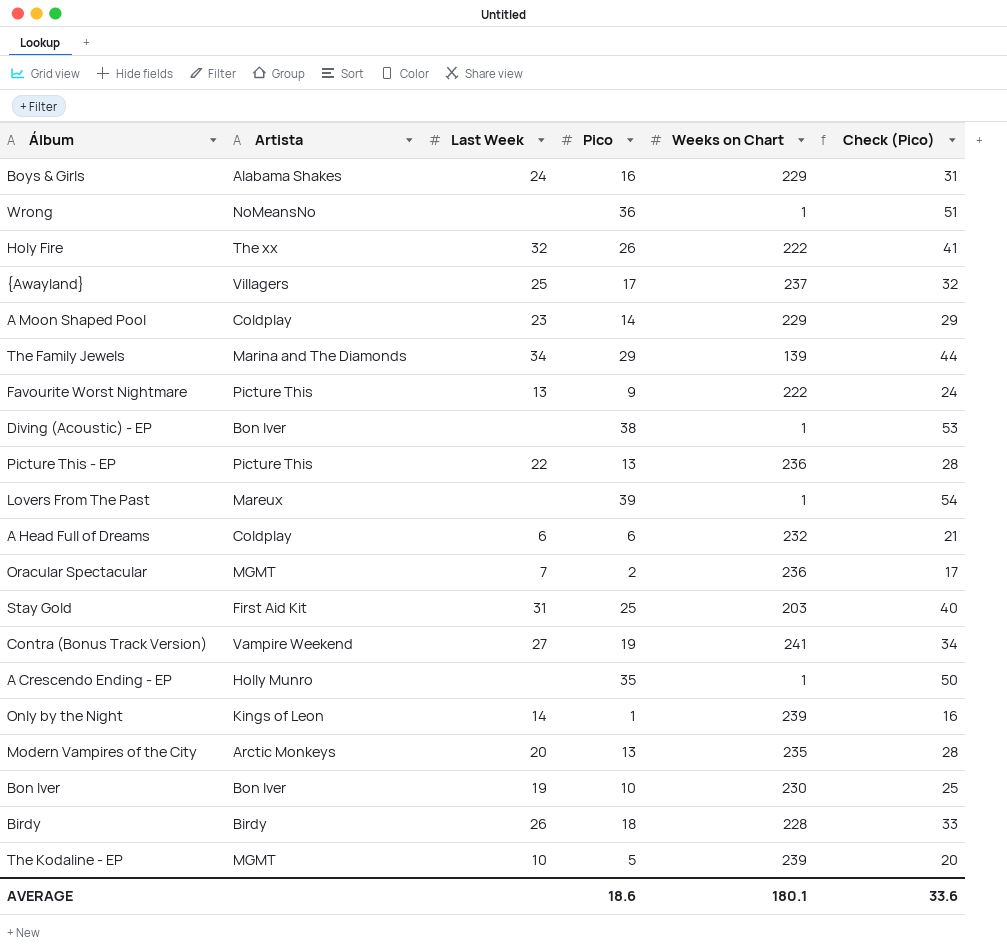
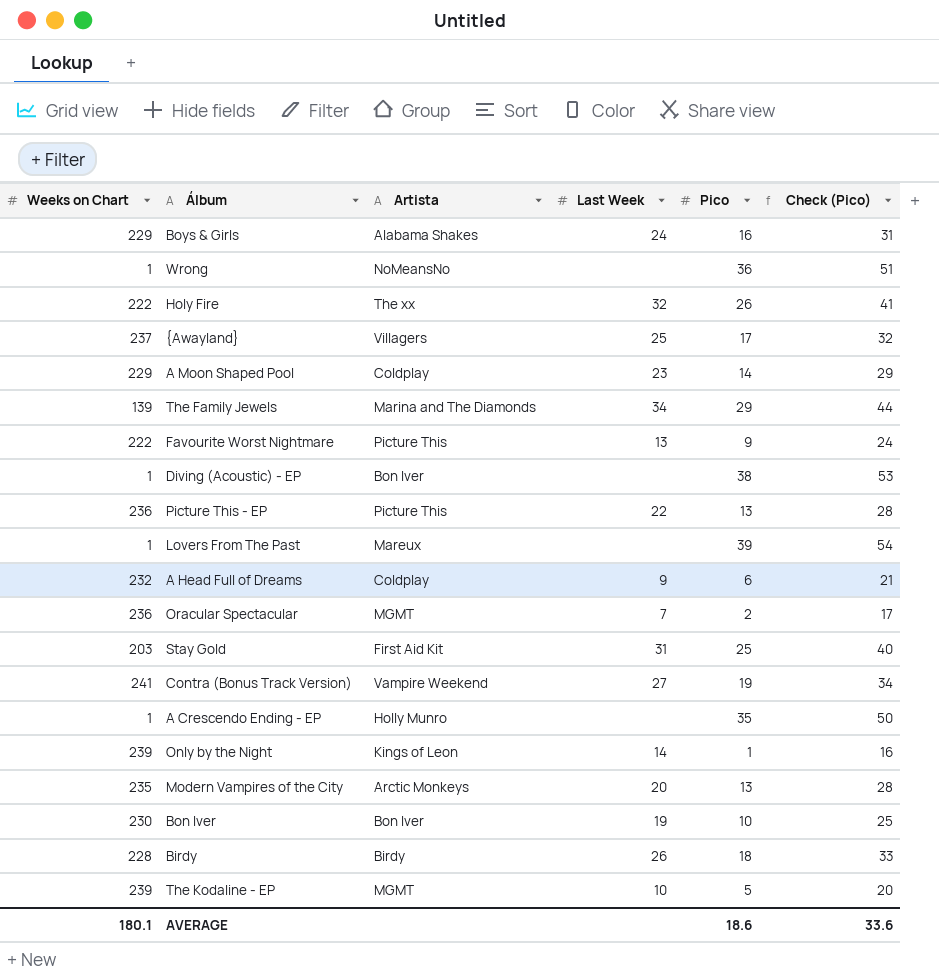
column Weeks on Chart | position: 5 -> 1
A Head Full of Dreams | Last Week: 6 -> 9

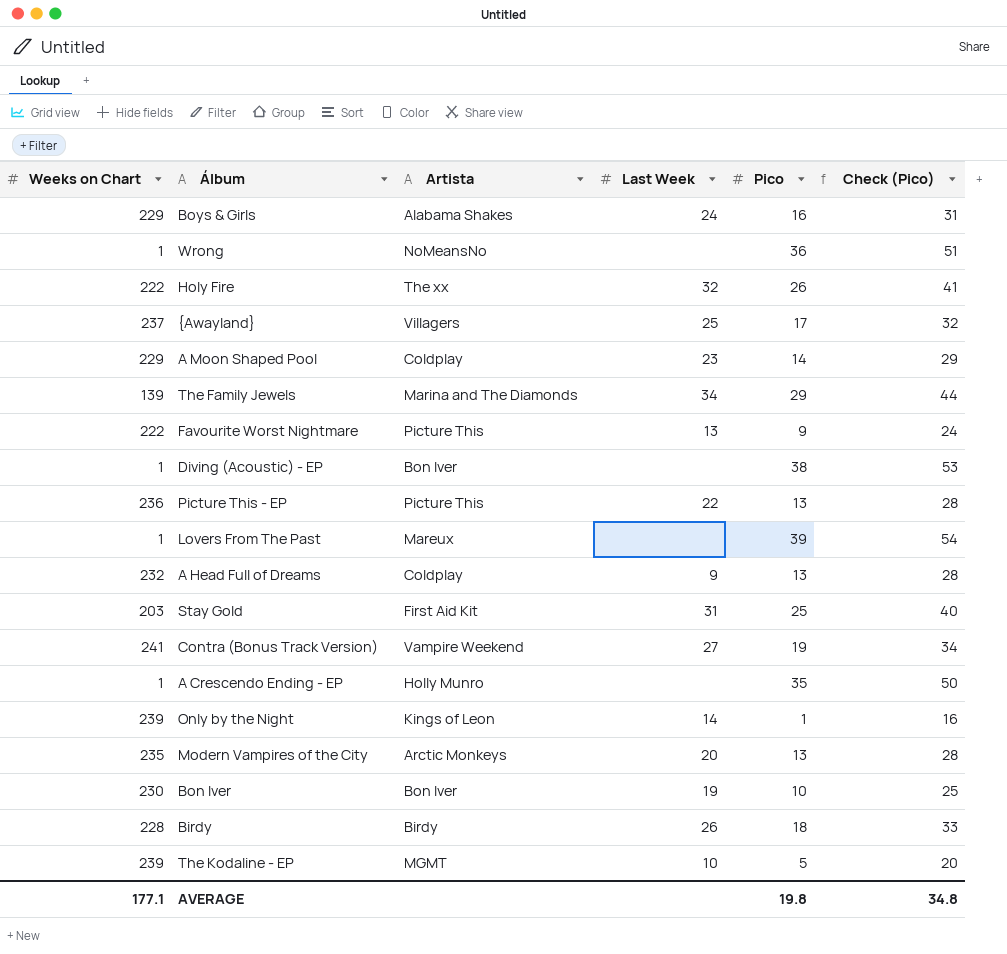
row Oracular Spectacular: 236 | MGMT | 7 | 2 | 17 -> none
A Head Full of Dreams | Pico: 6 -> 13
A Head Full of Dreams | Check (Pico): 21 -> 28
AVERAGE | Weeks on Chart: 180.1 -> 177.1
AVERAGE | Pico: 18.6 -> 19.8
AVERAGE | Check (Pico): 33.6 -> 34.8

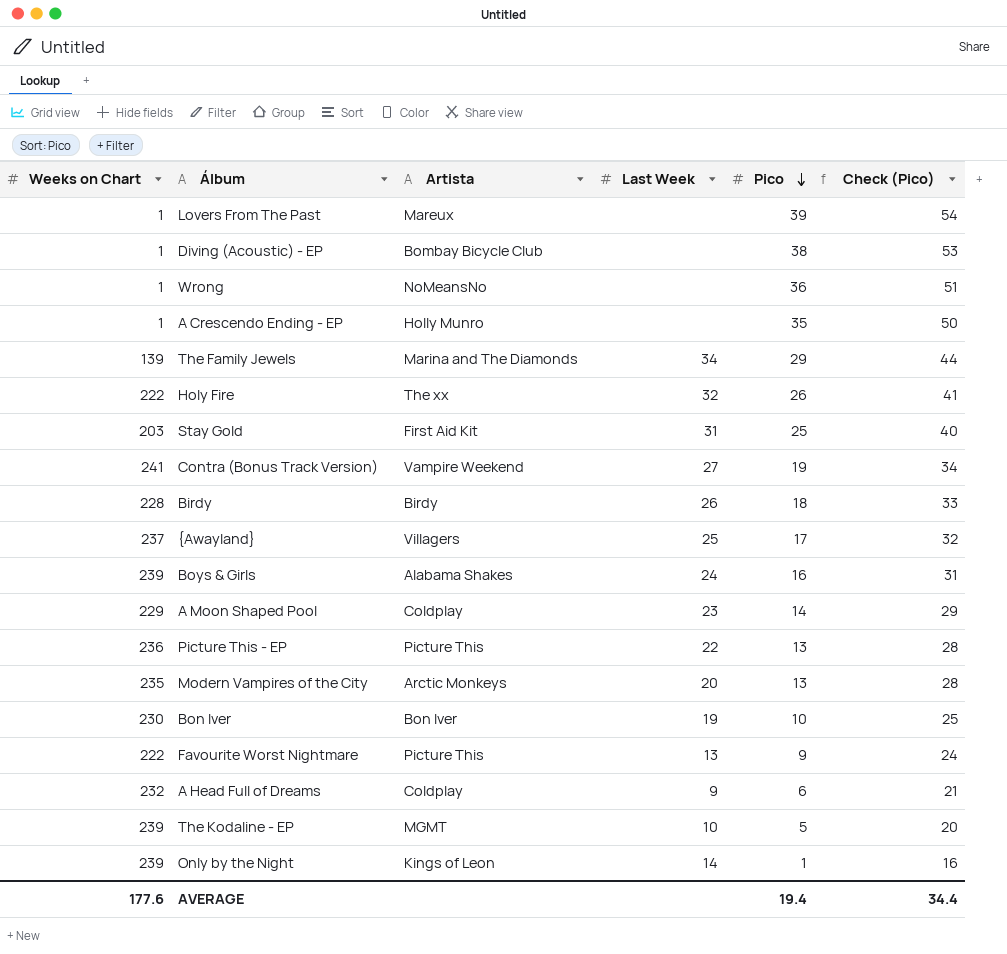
row order: none -> Pico descending
Diving (Acoustic) - EP | Artista: Bon Iver -> Bombay Bicycle Club
Boys & Girls | Weeks on Chart: 229 -> 239
A Head Full of Dreams | Pico: 13 -> 6
A Head Full of Dreams | Check (Pico): 28 -> 21
AVERAGE | Weeks on Chart: 177.1 -> 177.6
AVERAGE | Pico: 19.8 -> 19.4
AVERAGE | Check (Pico): 34.8 -> 34.4

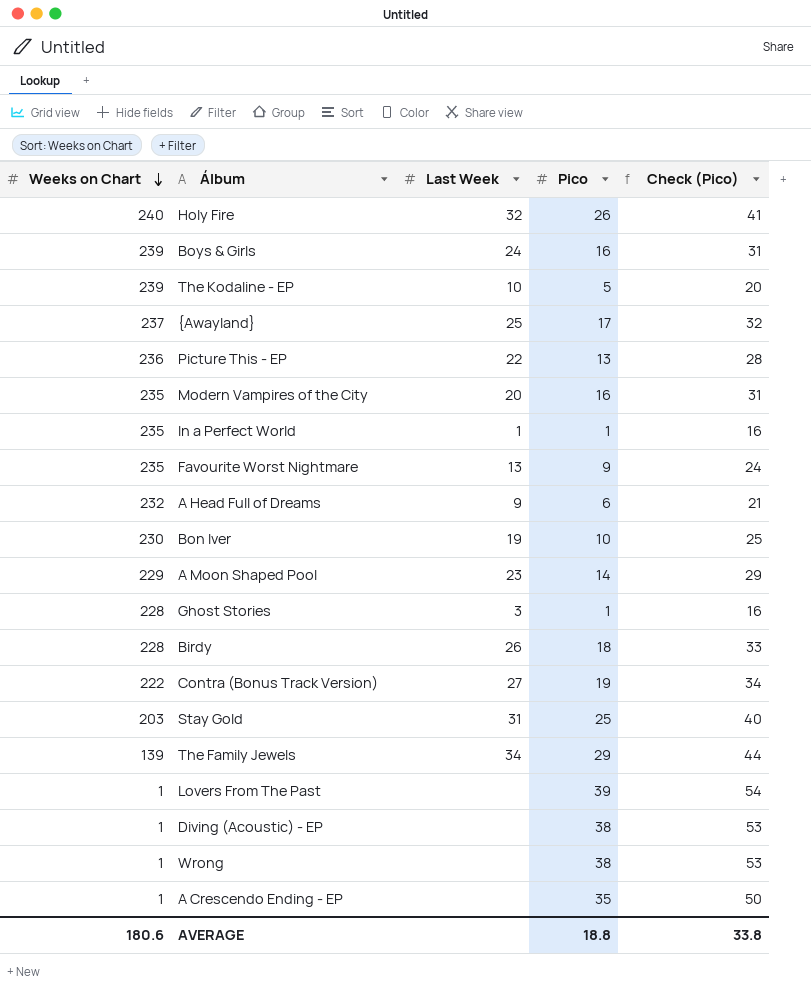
row order: Pico descending -> Weeks on Chart descending
column Artista | position: 3 -> none
row Only by the Night: 239 | Kings of Leon | 14 | 1 | 16 -> none
Holy Fire | Weeks on Chart: 222 -> 240
Modern Vampires of the City | Pico: 13 -> 16
Modern Vampires of the City | Check (Pico): 28 -> 31
row In a Perfect World: none -> 235 | 1 | 1 | 16
Favourite Worst Nightmare | Weeks on Chart: 222 -> 235
row Ghost Stories: none -> 228 | 3 | 1 | 16
Contra (Bonus Track Version) | Weeks on Chart: 241 -> 222
Wrong | Pico: 36 -> 38
Wrong | Check (Pico): 51 -> 53
AVERAGE | Weeks on Chart: 177.6 -> 180.6
AVERAGE | Pico: 19.4 -> 18.8
AVERAGE | Check (Pico): 34.4 -> 33.8

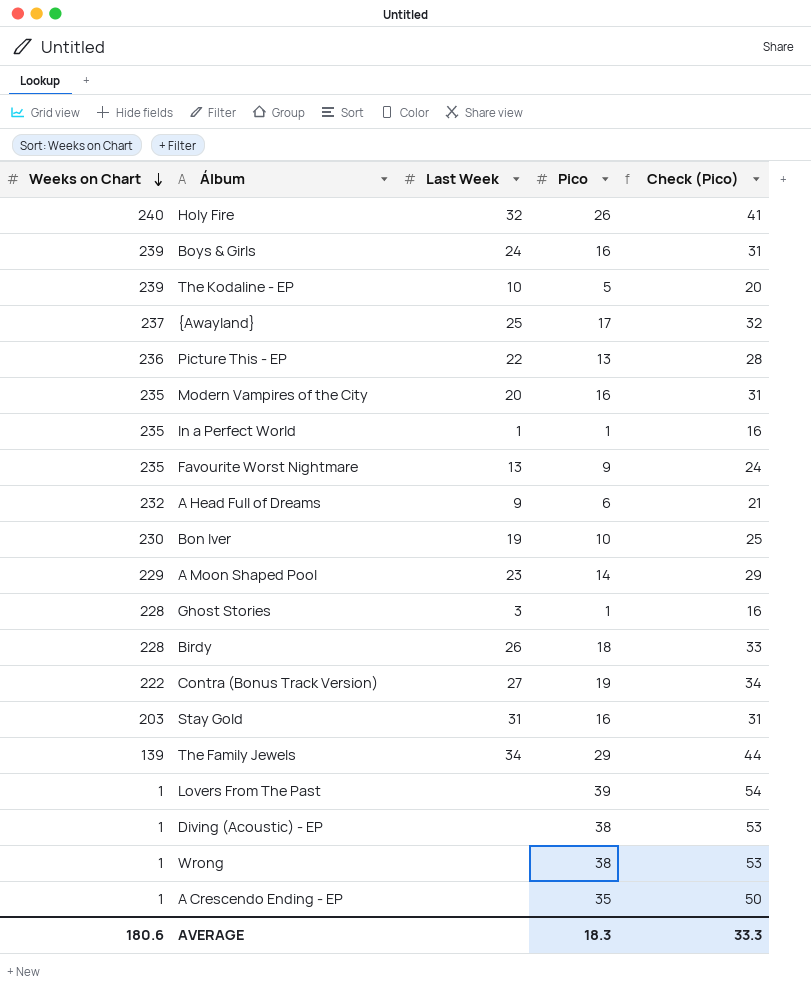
Stay Gold | Pico: 25 -> 16
Stay Gold | Check (Pico): 40 -> 31
AVERAGE | Pico: 18.8 -> 18.3
AVERAGE | Check (Pico): 33.8 -> 33.3

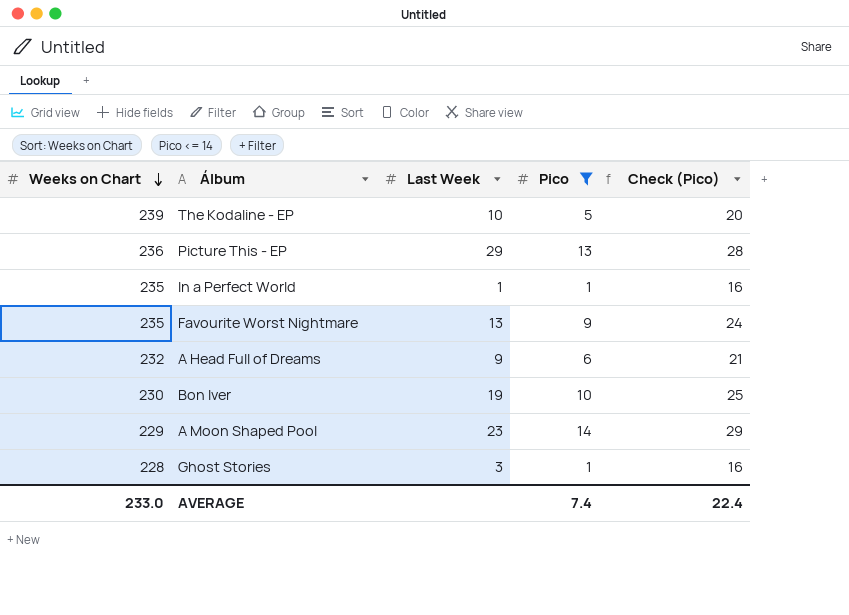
filter: none -> Pico <= 14
Picture This - EP | Last Week: 22 -> 29
AVERAGE | Weeks on Chart: 180.6 -> 233.0
AVERAGE | Pico: 18.3 -> 7.4
AVERAGE | Check (Pico): 33.3 -> 22.4

